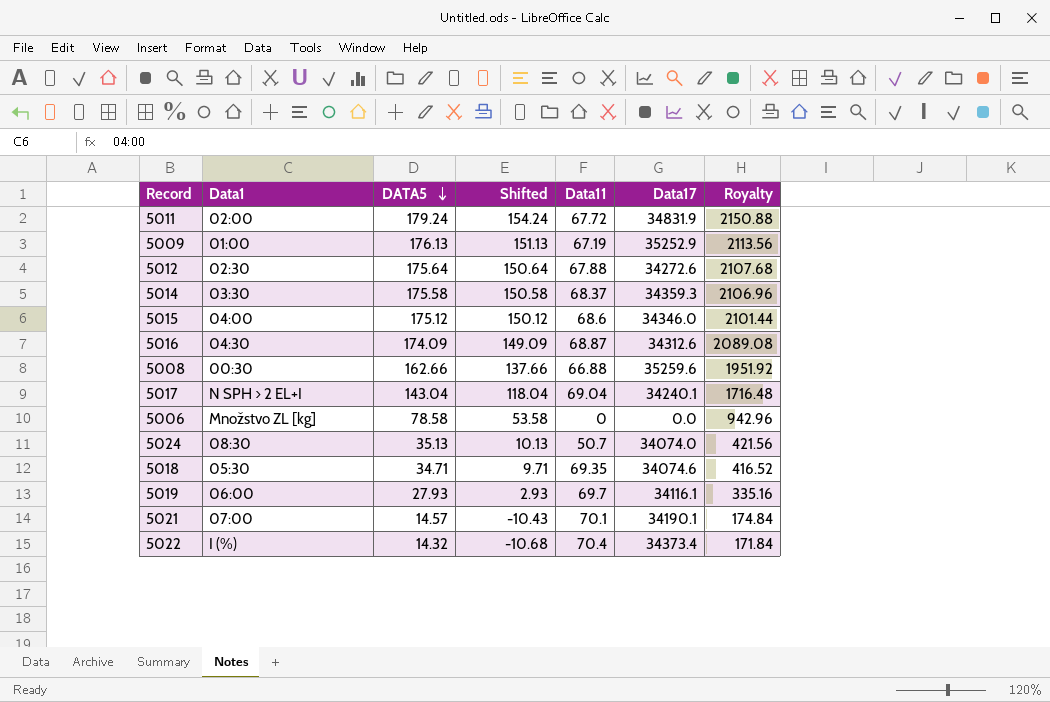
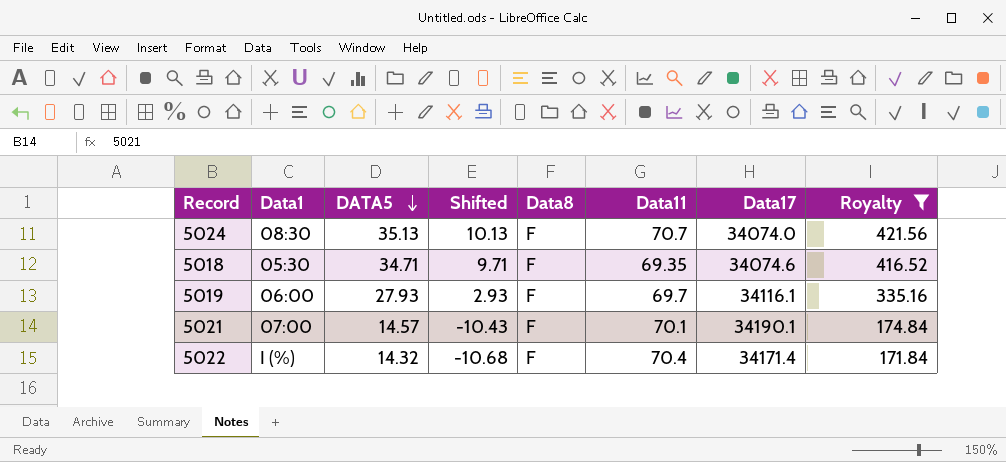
filter: none -> Royalty <= 421.56
column Data8 | position: none -> 5
5024 | Data11: 50.7 -> 70.7
5022 | Data17: 34373.4 -> 34171.4

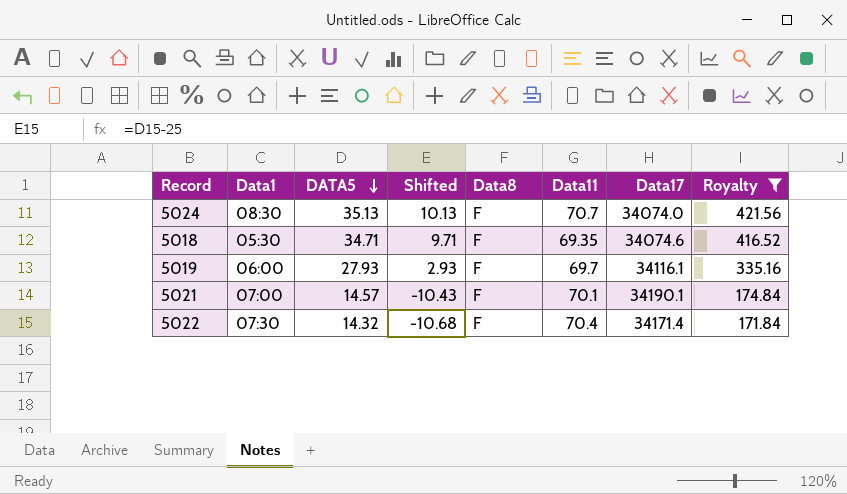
5022 | Data1: I (%) -> 07:30

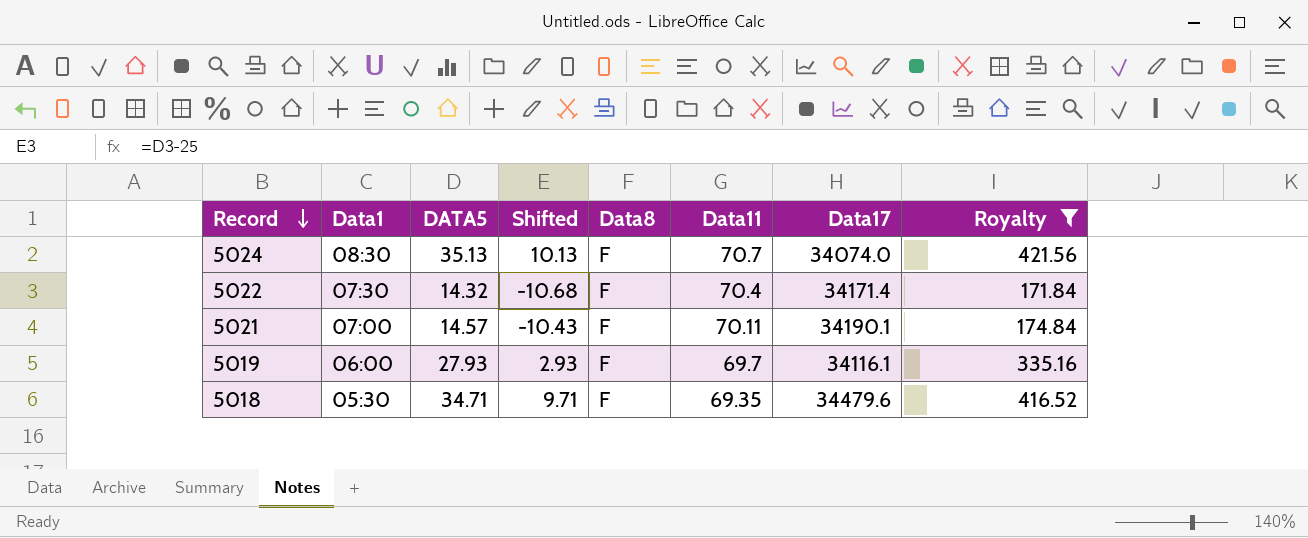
row order: DATA5 descending -> Record descending
5021 | Data11: 70.1 -> 70.11
5018 | Data17: 34074.6 -> 34479.6

